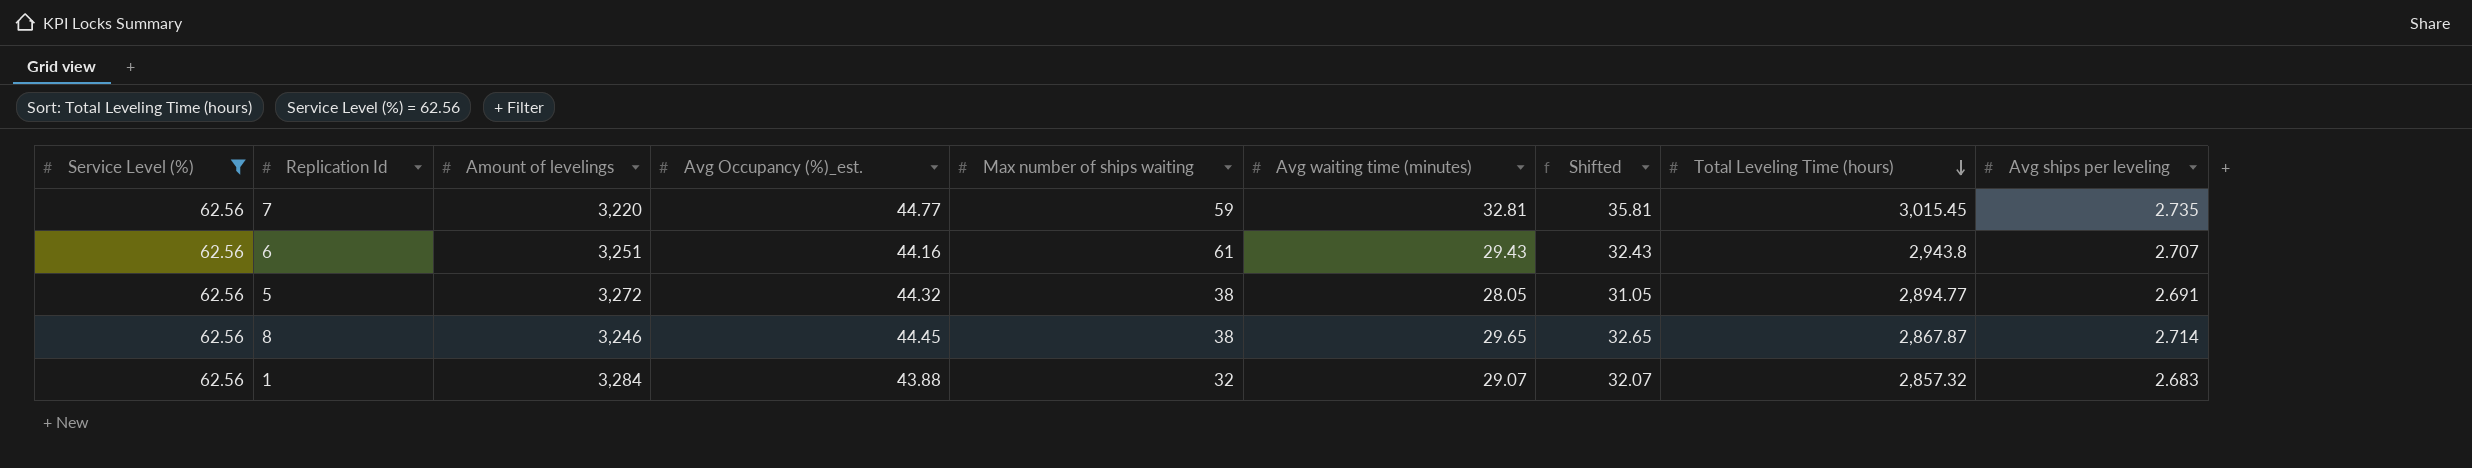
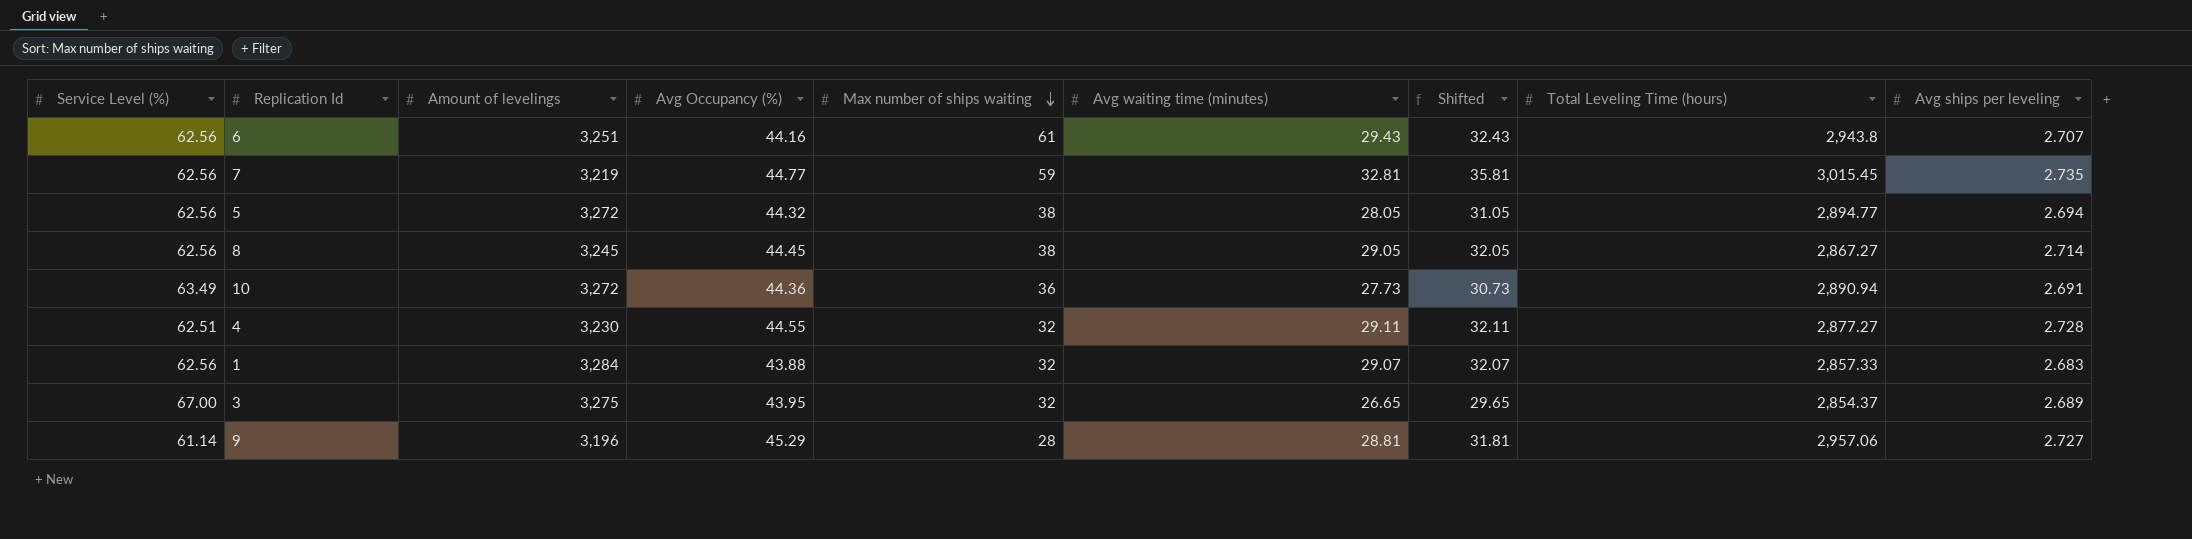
filter: Service Level (%) = 62.56 -> none
row order: Total Leveling Time (hours) descending -> Max number of ships waiting descending
column name: Avg Occupancy (%)_est. -> Avg Occupancy (%)
7 | Amount of levelings: 3,220 -> 3,219
5 | Avg ships per leveling: 2.691 -> 2.694
8 | Amount of levelings: 3,246 -> 3,245
8 | Avg waiting time (minutes): 29.65 -> 29.05
8 | Shifted: 32.65 -> 32.05
8 | Total Leveling Time (hours): 2,867.87 -> 2,867.27
1 | Total Leveling Time (hours): 2,857.32 -> 2,857.33

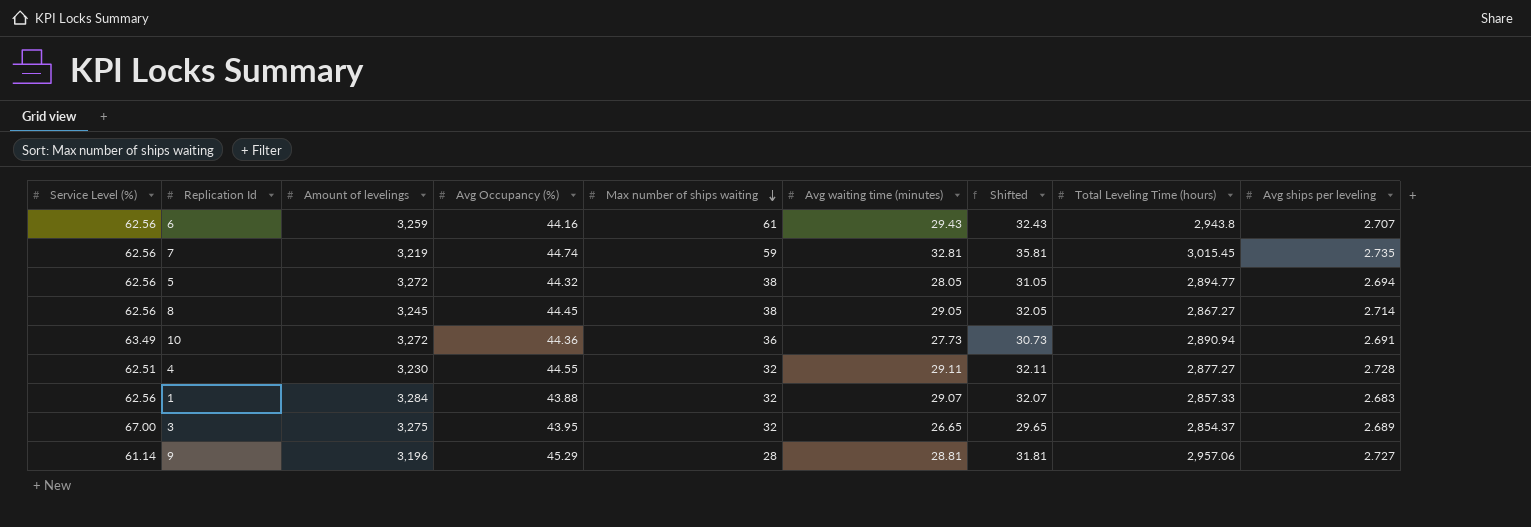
6 | Amount of levelings: 3,251 -> 3,259
7 | Avg Occupancy (%): 44.77 -> 44.74

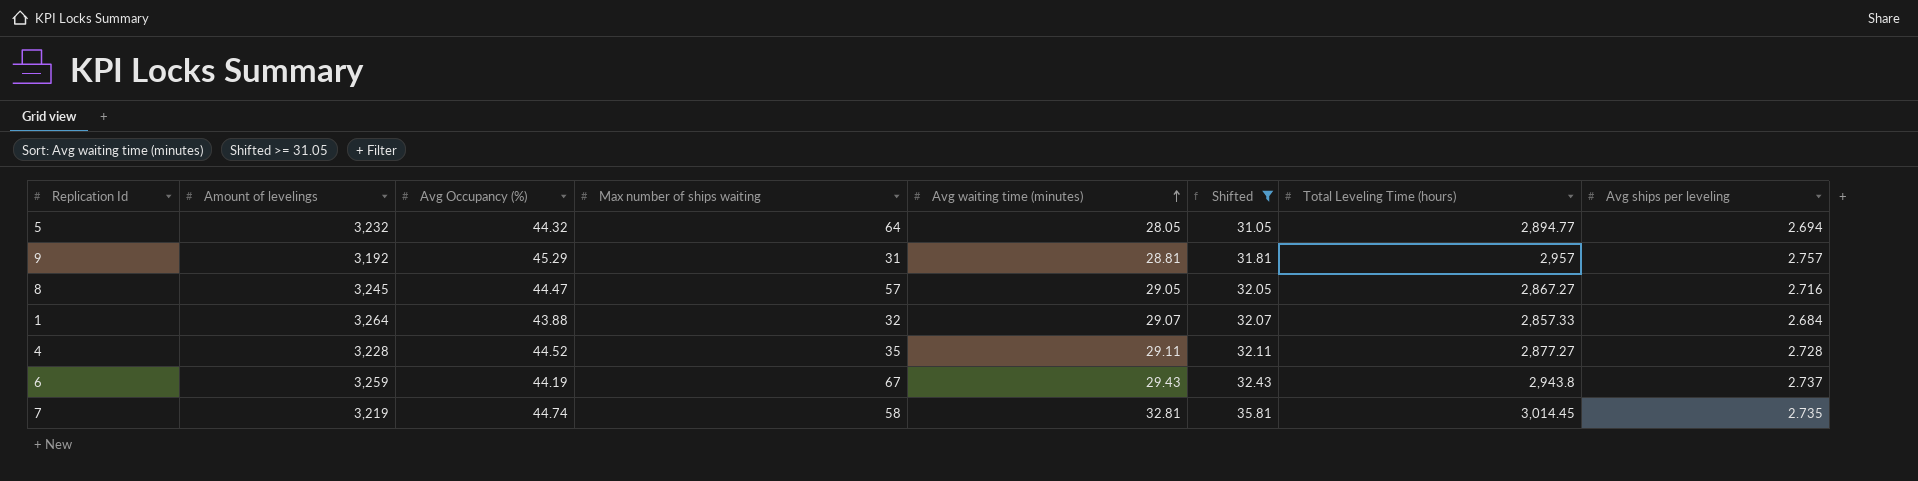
filter: none -> Shifted >= 31.05
row order: Max number of ships waiting descending -> Avg waiting time (minutes) ascending
column Service Level (%) | position: 1 -> none
5 | Amount of levelings: 3,272 -> 3,232
5 | Max number of ships waiting: 38 -> 64
9 | Amount of levelings: 3,196 -> 3,192
9 | Max number of ships waiting: 28 -> 31
9 | Total Leveling Time (hours): 2,957.06 -> 2,957
9 | Avg ships per leveling: 2.727 -> 2.757
8 | Avg Occupancy (%): 44.45 -> 44.47
8 | Max number of ships waiting: 38 -> 57
8 | Avg ships per leveling: 2.714 -> 2.716
1 | Amount of levelings: 3,284 -> 3,264
1 | Avg ships per leveling: 2.683 -> 2.684
4 | Amount of levelings: 3,230 -> 3,228
4 | Avg Occupancy (%): 44.55 -> 44.52
4 | Max number of ships waiting: 32 -> 35
6 | Avg Occupancy (%): 44.16 -> 44.19
6 | Max number of ships waiting: 61 -> 67
6 | Avg ships per leveling: 2.707 -> 2.737
7 | Max number of ships waiting: 59 -> 58
7 | Total Leveling Time (hours): 3,015.45 -> 3,014.45

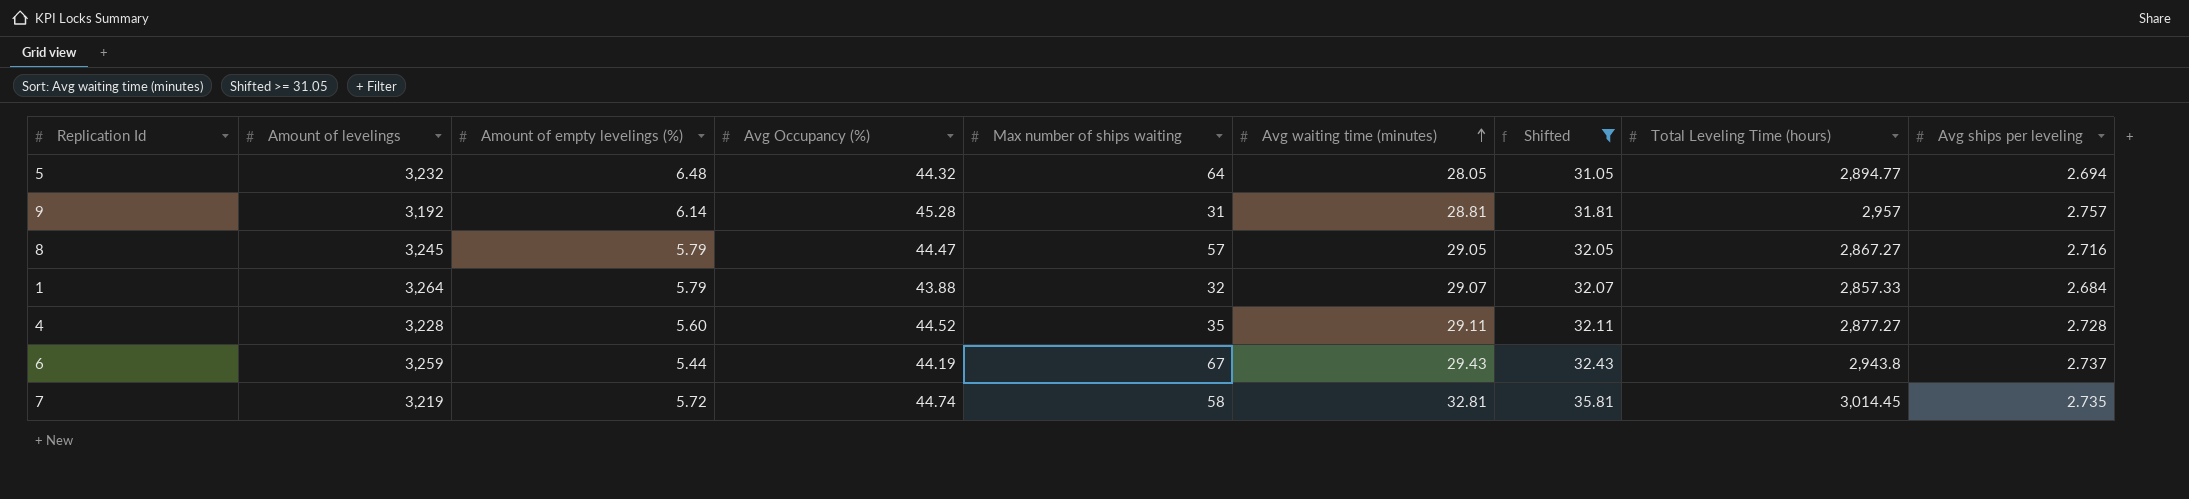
column Amount of empty levelings (%) | position: none -> 3
9 | Avg Occupancy (%): 45.29 -> 45.28

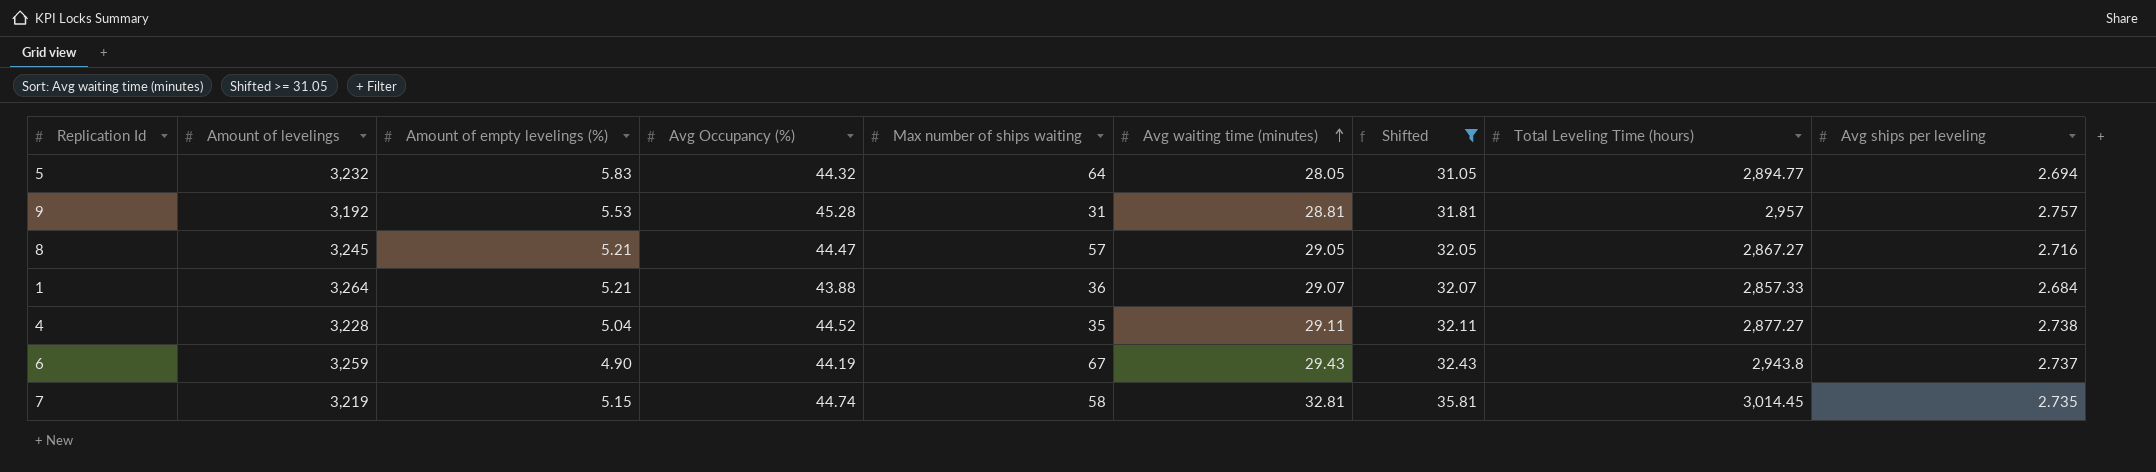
5 | Amount of empty levelings (%): 6.48 -> 5.83
9 | Amount of empty levelings (%): 6.14 -> 5.53
8 | Amount of empty levelings (%): 5.79 -> 5.21
1 | Amount of empty levelings (%): 5.79 -> 5.21
1 | Max number of ships waiting: 32 -> 36
4 | Amount of empty levelings (%): 5.60 -> 5.04
4 | Avg ships per leveling: 2.728 -> 2.738
6 | Amount of empty levelings (%): 5.44 -> 4.90
7 | Amount of empty levelings (%): 5.72 -> 5.15

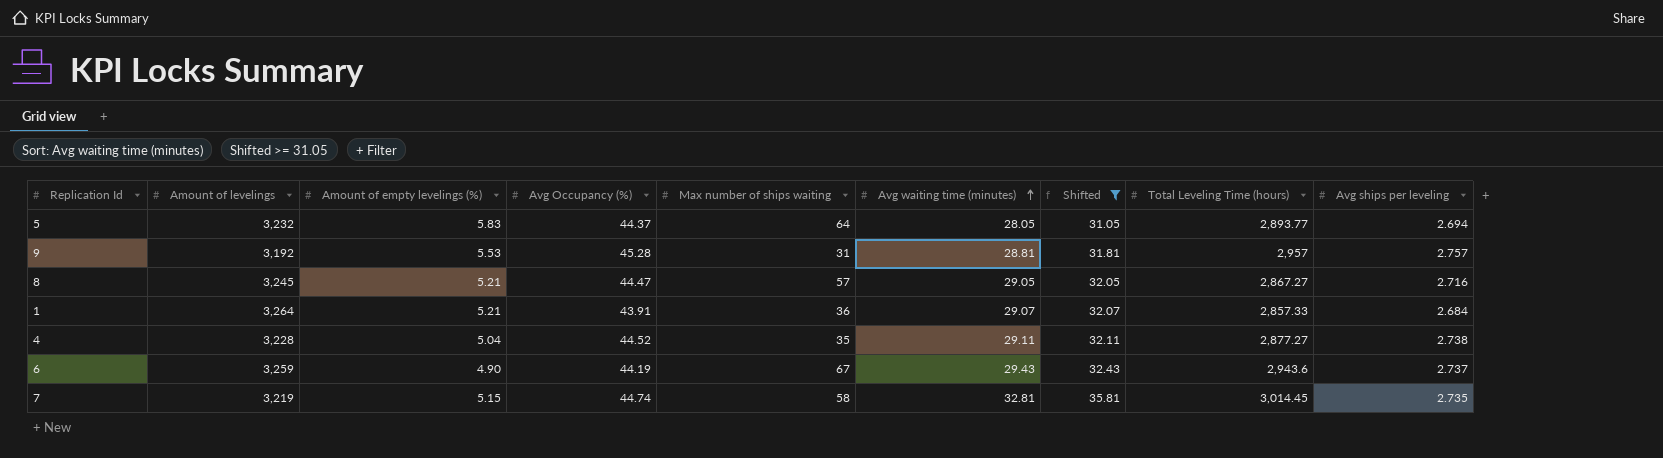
5 | Avg Occupancy (%): 44.32 -> 44.37
5 | Total Leveling Time (hours): 2,894.77 -> 2,893.77
1 | Avg Occupancy (%): 43.88 -> 43.91
6 | Total Leveling Time (hours): 2,943.8 -> 2,943.6

